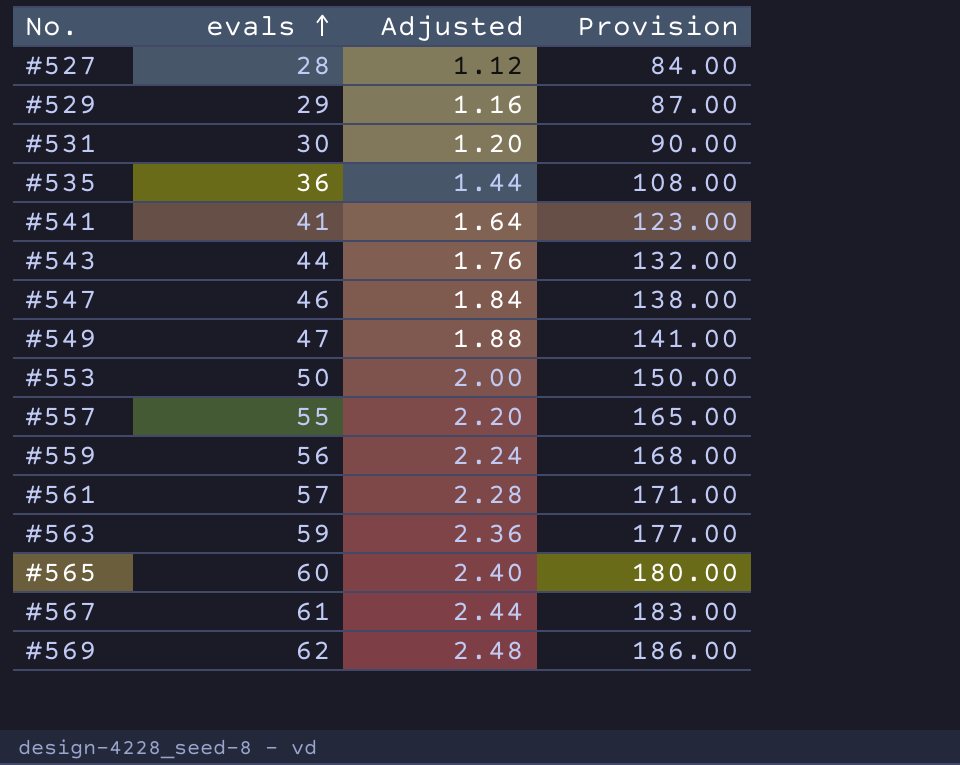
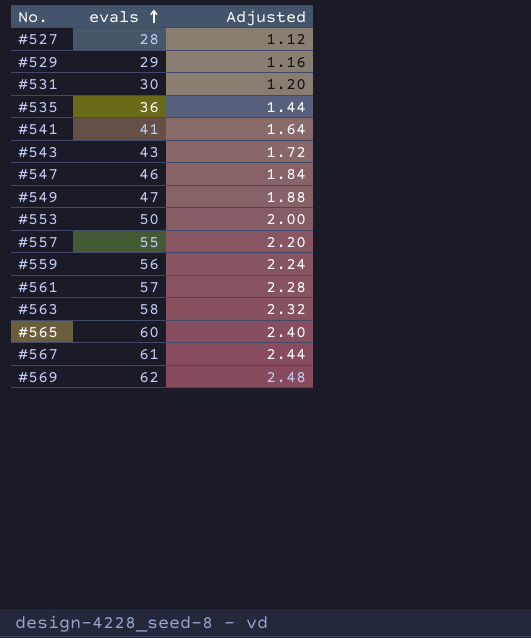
column Provision | formula: [evals] * 3 -> none
#543 | evals: 44 -> 43
#543 | Adjusted: 1.76 -> 1.72
#563 | evals: 59 -> 58
#563 | Adjusted: 2.36 -> 2.32

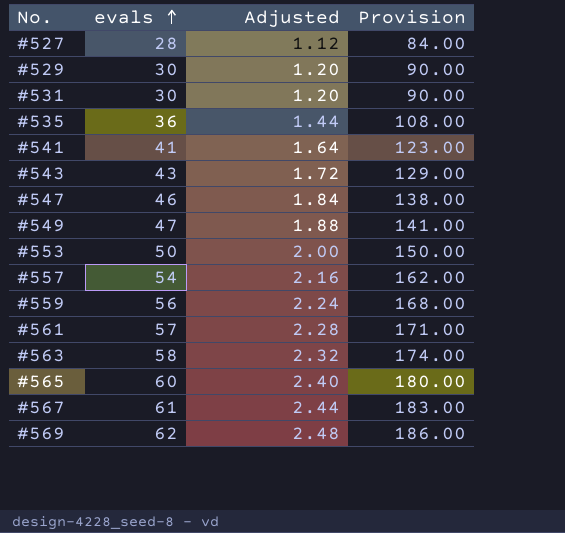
column Provision | formula: none -> [evals] * 3
#529 | evals: 29 -> 30
#529 | Adjusted: 1.16 -> 1.20
#557 | evals: 55 -> 54
#557 | Adjusted: 2.20 -> 2.16

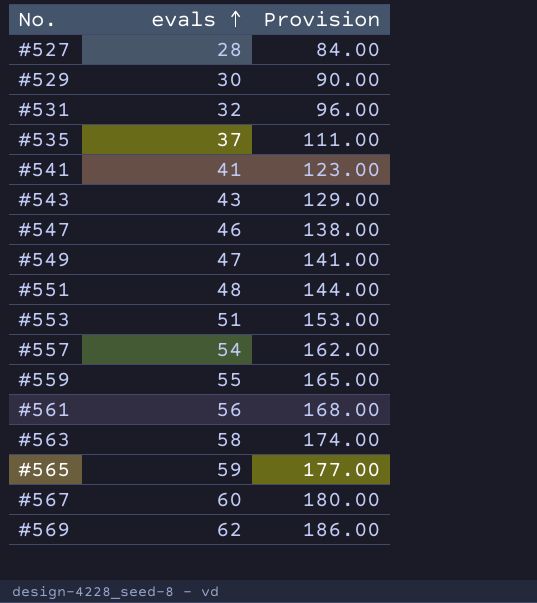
column Adjusted | formula: [evals] * 0.04 -> none
#531 | evals: 30 -> 32
#531 | Provision: 90.00 -> 96.00
#535 | evals: 36 -> 37
#535 | Provision: 108.00 -> 111.00
row #551: none -> 48 | 144.00
#553 | evals: 50 -> 51
#553 | Provision: 150.00 -> 153.00
#559 | evals: 56 -> 55
#559 | Provision: 168.00 -> 165.00
#561 | evals: 57 -> 56
#561 | Provision: 171.00 -> 168.00
#565 | evals: 60 -> 59
#565 | Provision: 180.00 -> 177.00
#567 | evals: 61 -> 60
#567 | Provision: 183.00 -> 180.00

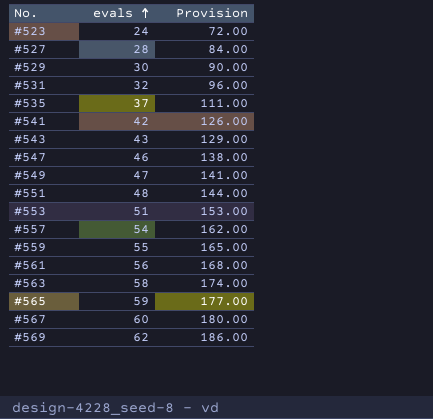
row #523: none -> 24 | 72.00
#541 | evals: 41 -> 42
#541 | Provision: 123.00 -> 126.00

